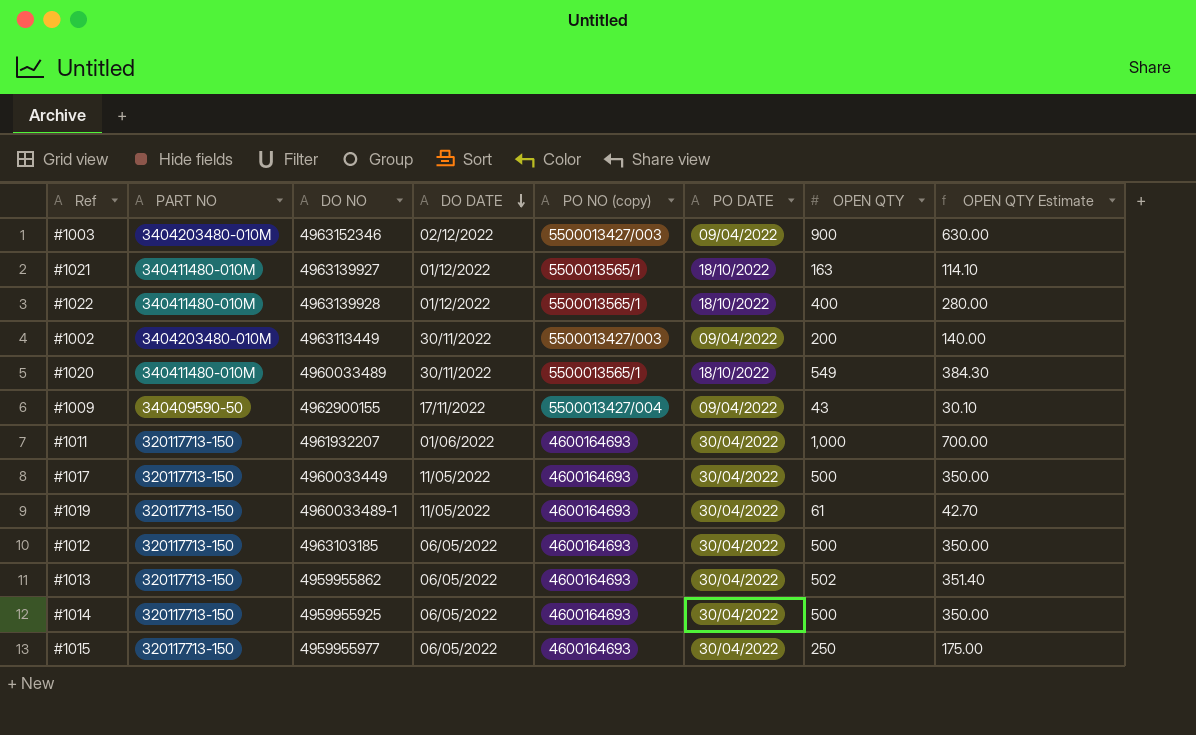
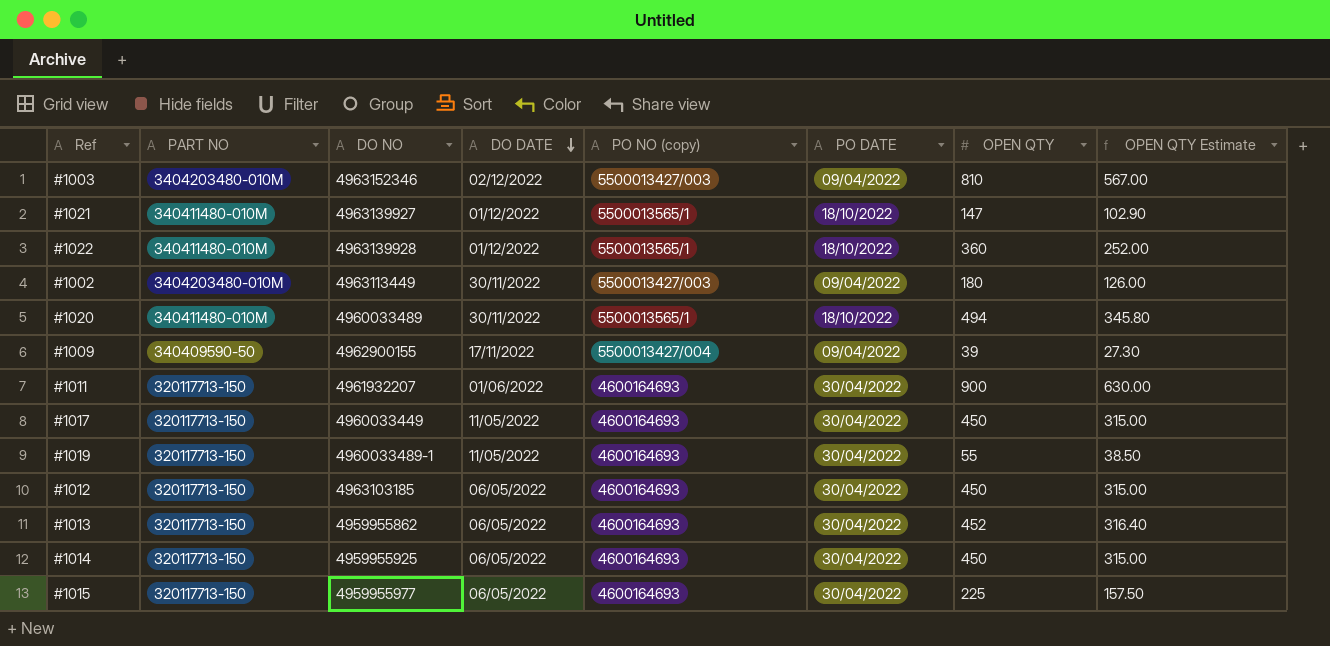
#1003 | OPEN QTY: 900 -> 810
#1003 | OPEN QTY Estimate: 630.00 -> 567.00
#1021 | OPEN QTY: 163 -> 147
#1021 | OPEN QTY Estimate: 114.10 -> 102.90
#1022 | OPEN QTY: 400 -> 360
#1022 | OPEN QTY Estimate: 280.00 -> 252.00
#1002 | OPEN QTY: 200 -> 180
#1002 | OPEN QTY Estimate: 140.00 -> 126.00
#1020 | OPEN QTY: 549 -> 494
#1020 | OPEN QTY Estimate: 384.30 -> 345.80
#1009 | OPEN QTY: 43 -> 39
#1009 | OPEN QTY Estimate: 30.10 -> 27.30
#1011 | OPEN QTY: 1,000 -> 900
#1011 | OPEN QTY Estimate: 700.00 -> 630.00
#1017 | OPEN QTY: 500 -> 450
#1017 | OPEN QTY Estimate: 350.00 -> 315.00
#1019 | OPEN QTY: 61 -> 55
#1019 | OPEN QTY Estimate: 42.70 -> 38.50
#1012 | OPEN QTY: 500 -> 450
#1012 | OPEN QTY Estimate: 350.00 -> 315.00
#1013 | OPEN QTY: 502 -> 452
#1013 | OPEN QTY Estimate: 351.40 -> 316.40
#1014 | OPEN QTY: 500 -> 450
#1014 | OPEN QTY Estimate: 350.00 -> 315.00
#1015 | OPEN QTY: 250 -> 225
#1015 | OPEN QTY Estimate: 175.00 -> 157.50

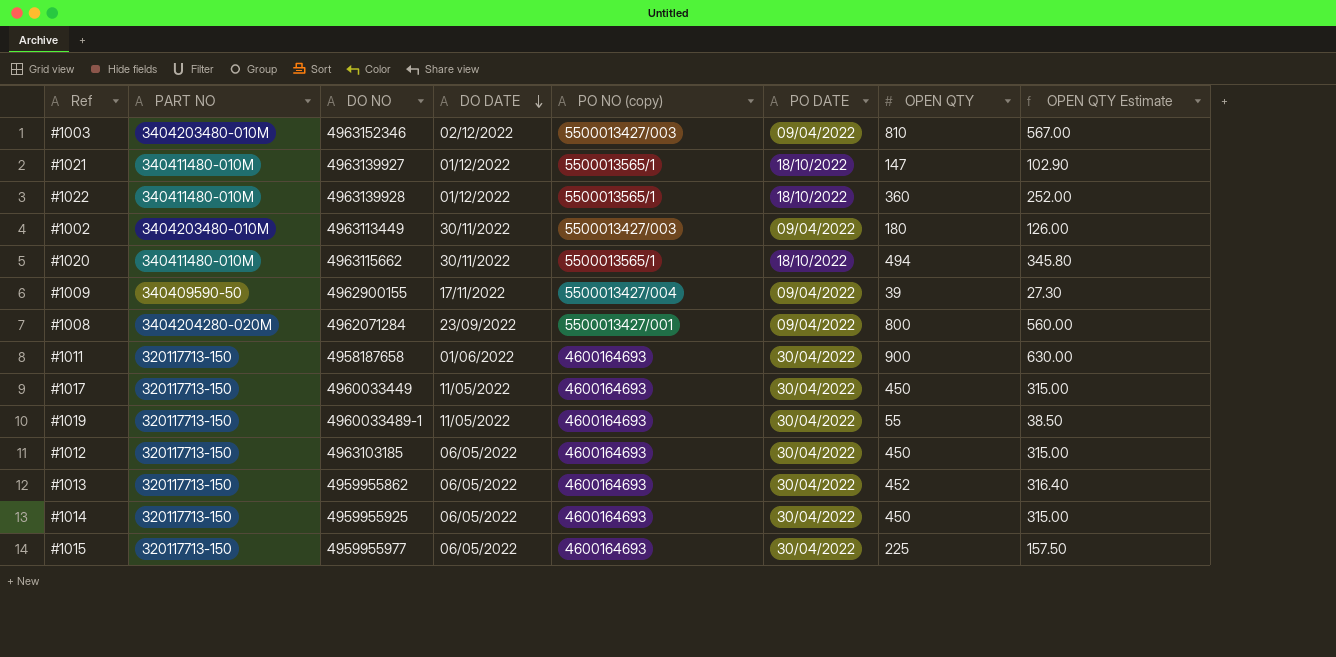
#1020 | DO NO: 4960033489 -> 4963115662
row #1008: none -> 3404204280-020M | 4962071284 | 23/09/2022 | 5500013427/001 | 09/04/2022 | 800 | 560.00
#1011 | DO NO: 4961932207 -> 4958187658

